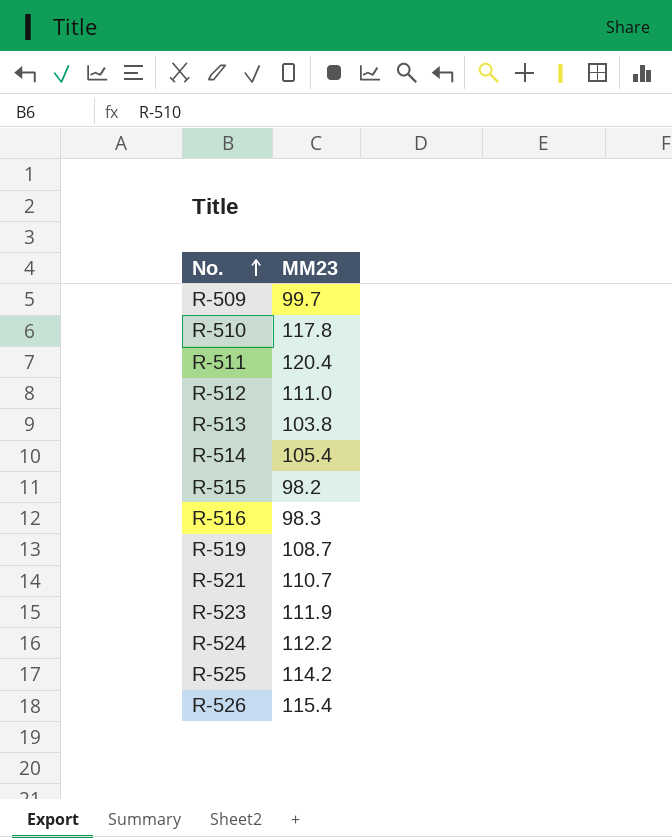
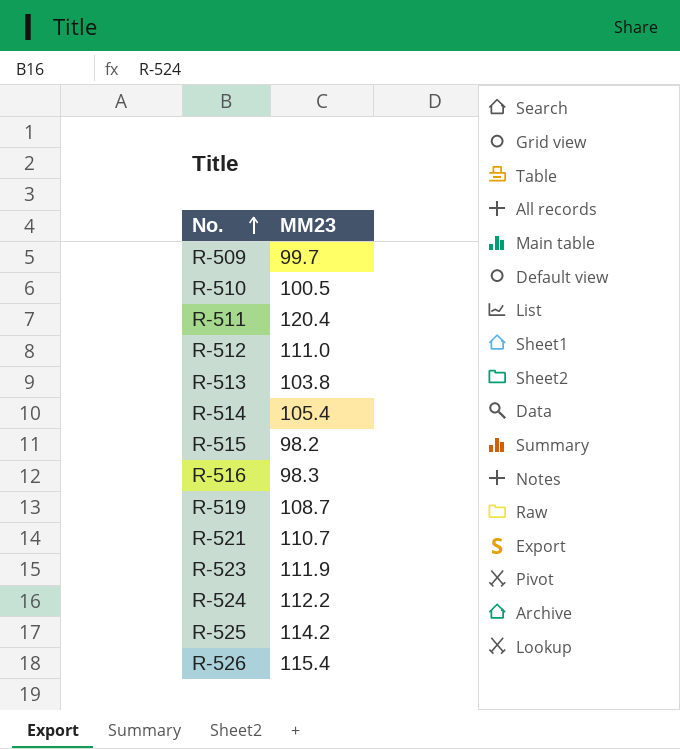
R-510 | MM23: 117.8 -> 100.5

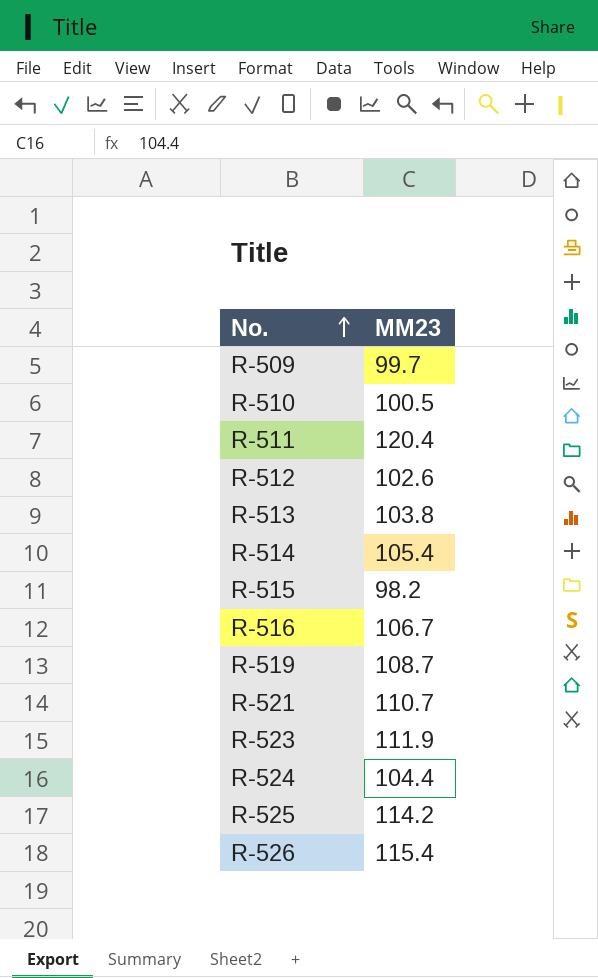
R-512 | MM23: 111.0 -> 102.6
R-516 | MM23: 98.3 -> 106.7
R-524 | MM23: 112.2 -> 104.4

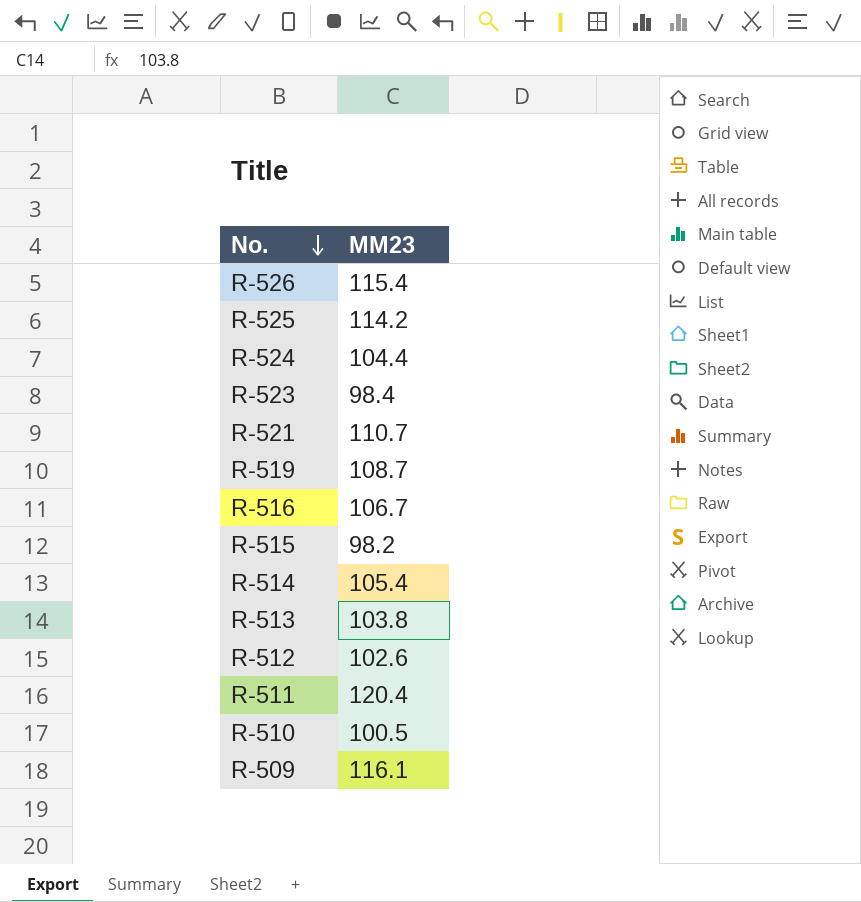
row order: No. ascending -> No. descending
R-523 | MM23: 111.9 -> 98.4
R-509 | MM23: 99.7 -> 116.1

